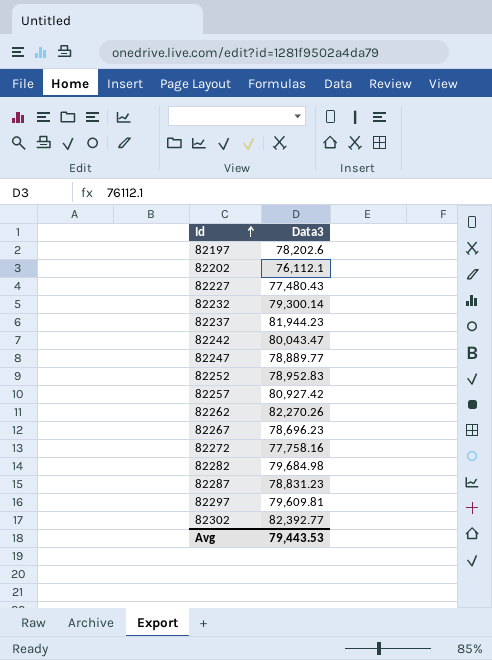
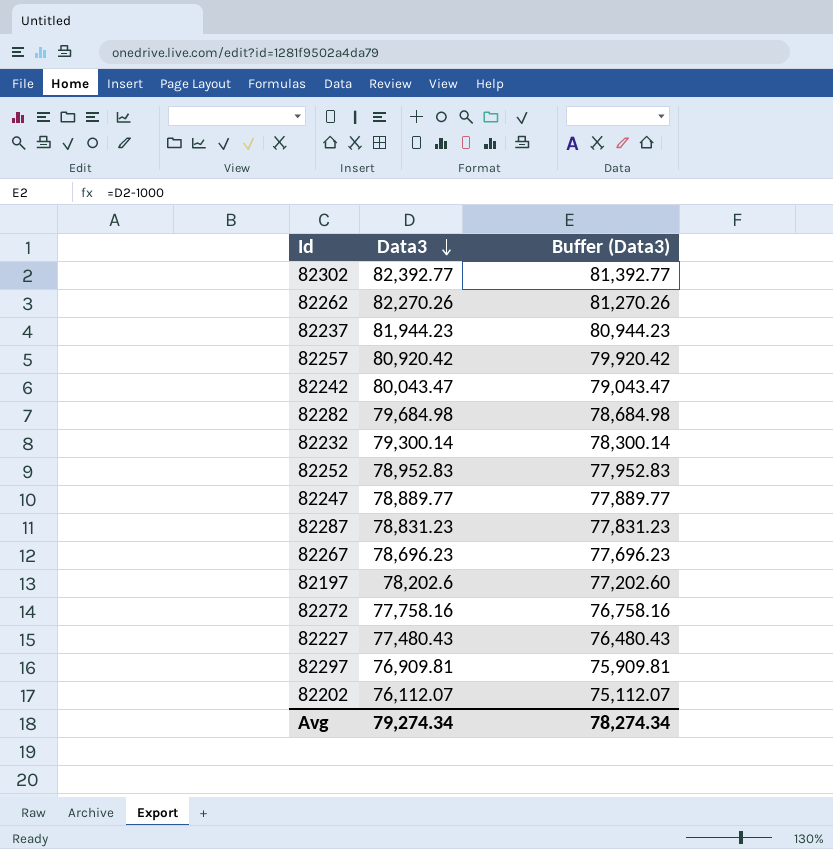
row order: Id ascending -> Data3 descending
column Buffer (Data3) | formula: none -> [Data3] - 1000
82257 | Data3: 80,927.42 -> 80,920.42
82297 | Data3: 79,609.81 -> 76,909.81
82202 | Data3: 76,112.1 -> 76,112.07
Avg | Data3: 79,443.53 -> 79,274.34

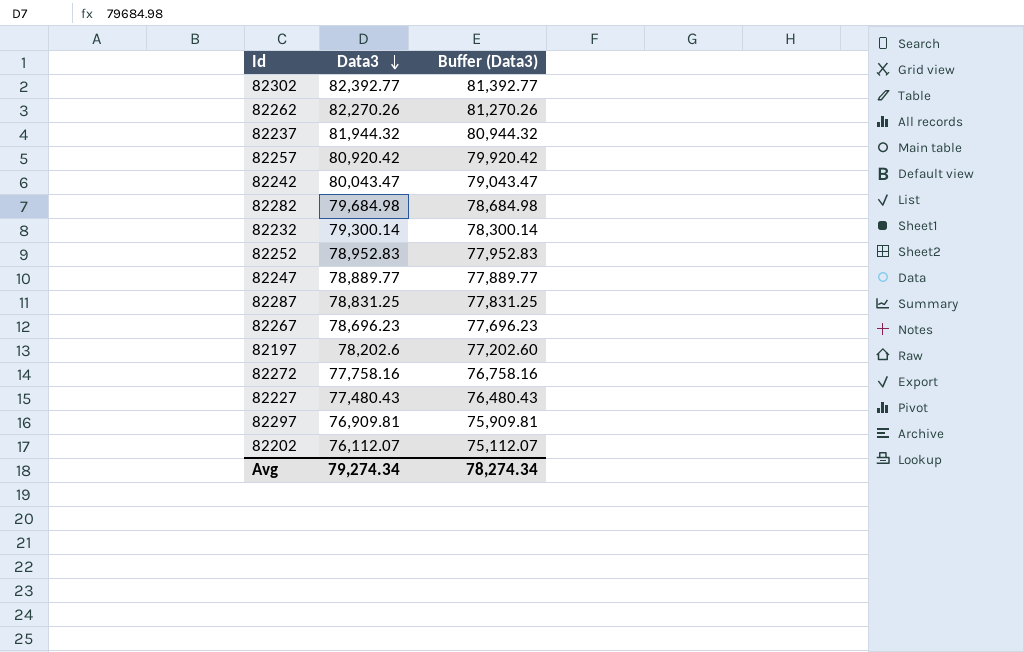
82237 | Data3: 81,944.23 -> 81,944.32
82237 | Buffer (Data3): 80,944.23 -> 80,944.32
82287 | Data3: 78,831.23 -> 78,831.25
82287 | Buffer (Data3): 77,831.23 -> 77,831.25

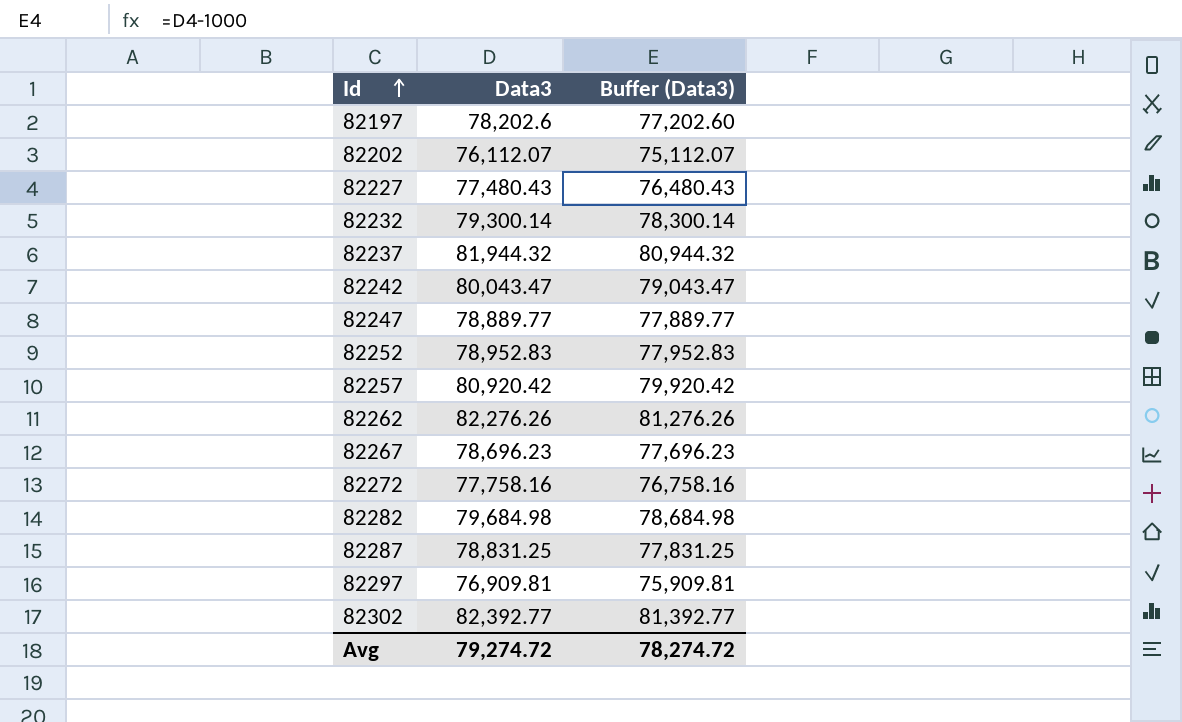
row order: Data3 descending -> Id ascending
82262 | Data3: 82,270.26 -> 82,276.26
82262 | Buffer (Data3): 81,270.26 -> 81,276.26
Avg | Data3: 79,274.34 -> 79,274.72
Avg | Buffer (Data3): 78,274.34 -> 78,274.72

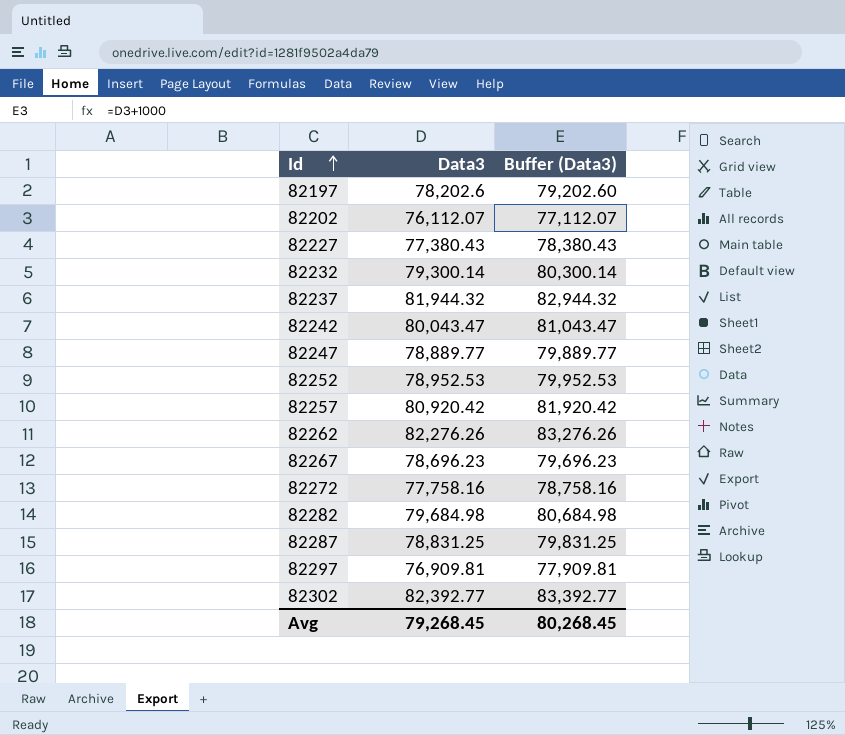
column Buffer (Data3) | formula: [Data3] - 1000 -> [Data3] + 1000
82227 | Data3: 77,480.43 -> 77,380.43
82252 | Data3: 78,952.83 -> 78,952.53
Avg | Data3: 79,274.72 -> 79,268.45
Avg | Buffer (Data3): 78,274.72 -> 80,268.45

